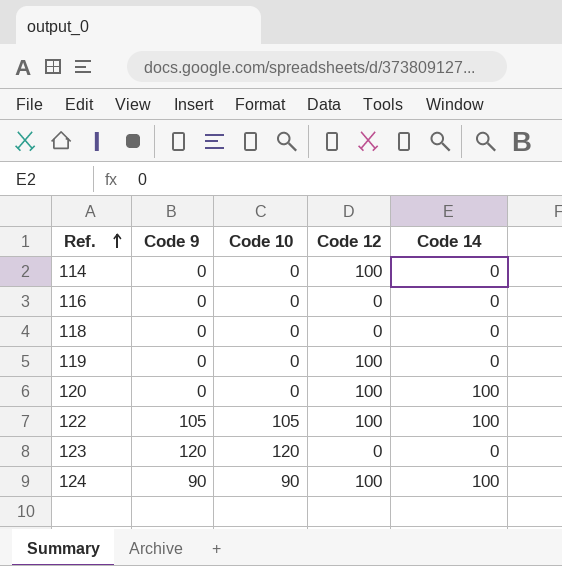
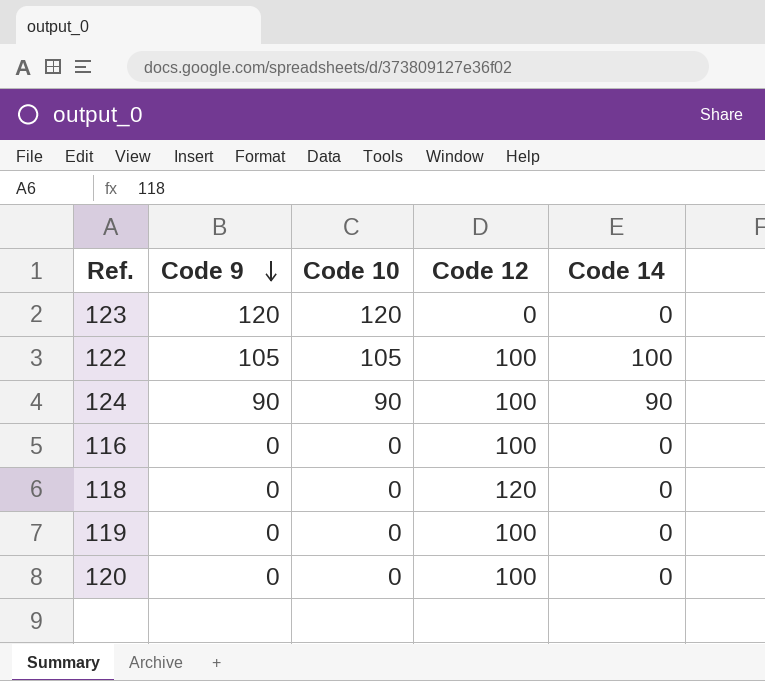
row order: Ref. ascending -> Code 9 descending
row 114: 0 | 0 | 100 | 0 -> none
124 | Code 14: 100 -> 90
116 | Code 12: 0 -> 100
118 | Code 12: 0 -> 120
120 | Code 14: 100 -> 0

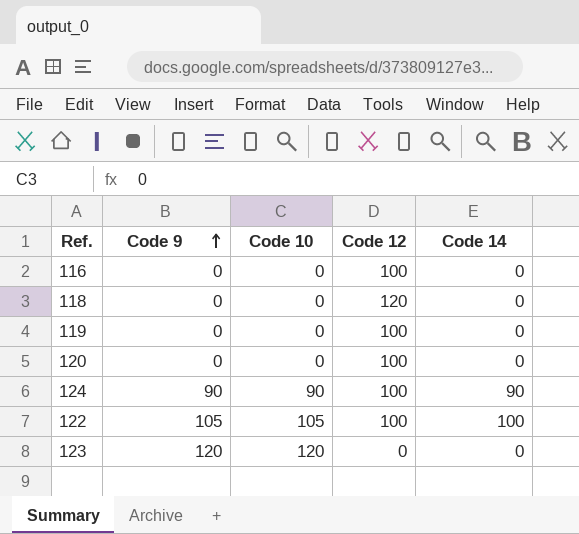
row order: Code 9 descending -> Code 9 ascending

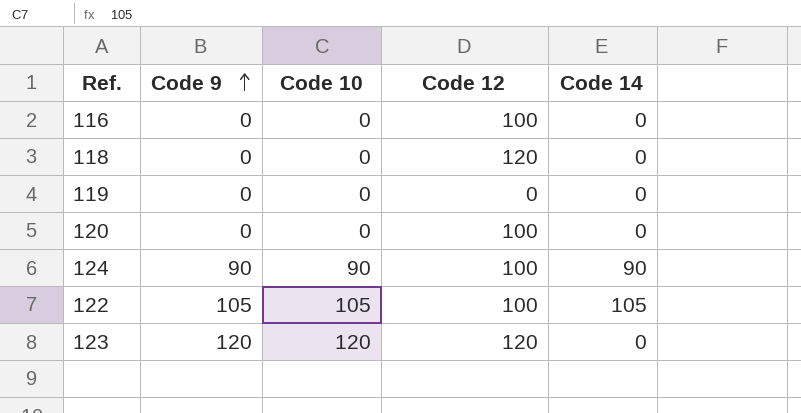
119 | Code 12: 100 -> 0
122 | Code 14: 100 -> 105
123 | Code 12: 0 -> 120

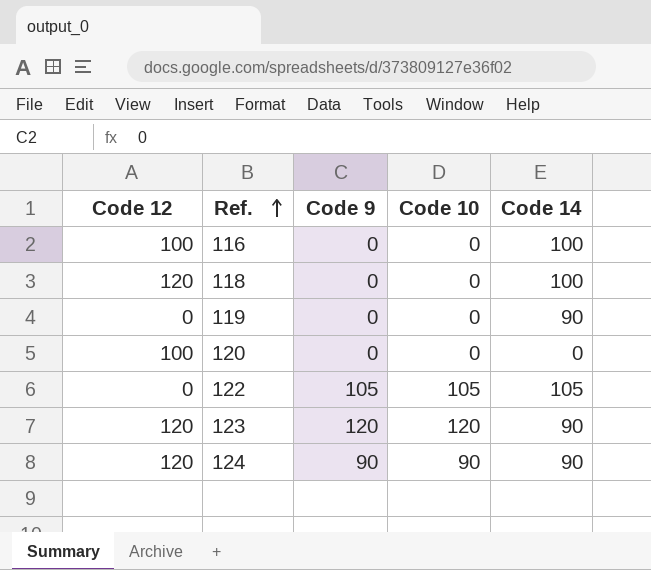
row order: Code 9 ascending -> Ref. ascending
column Code 12 | position: 4 -> 1
116 | Code 14: 0 -> 100
118 | Code 14: 0 -> 100
119 | Code 14: 0 -> 90
122 | Code 12: 100 -> 0
123 | Code 14: 0 -> 90
124 | Code 12: 100 -> 120

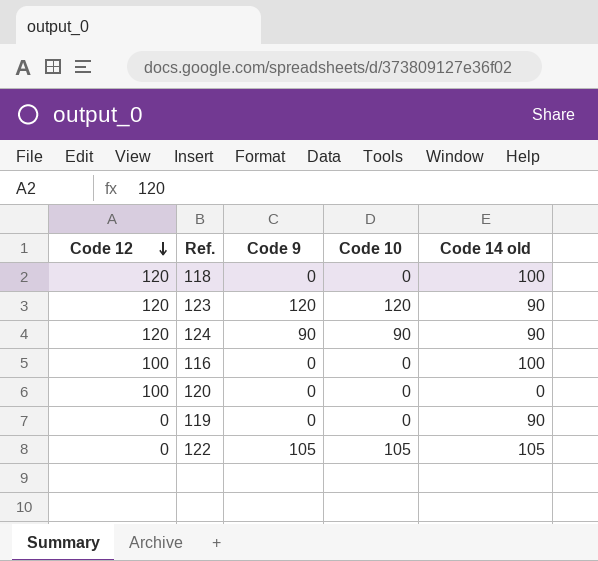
row order: Ref. ascending -> Code 12 descending
column name: Code 14 -> Code 14 old

